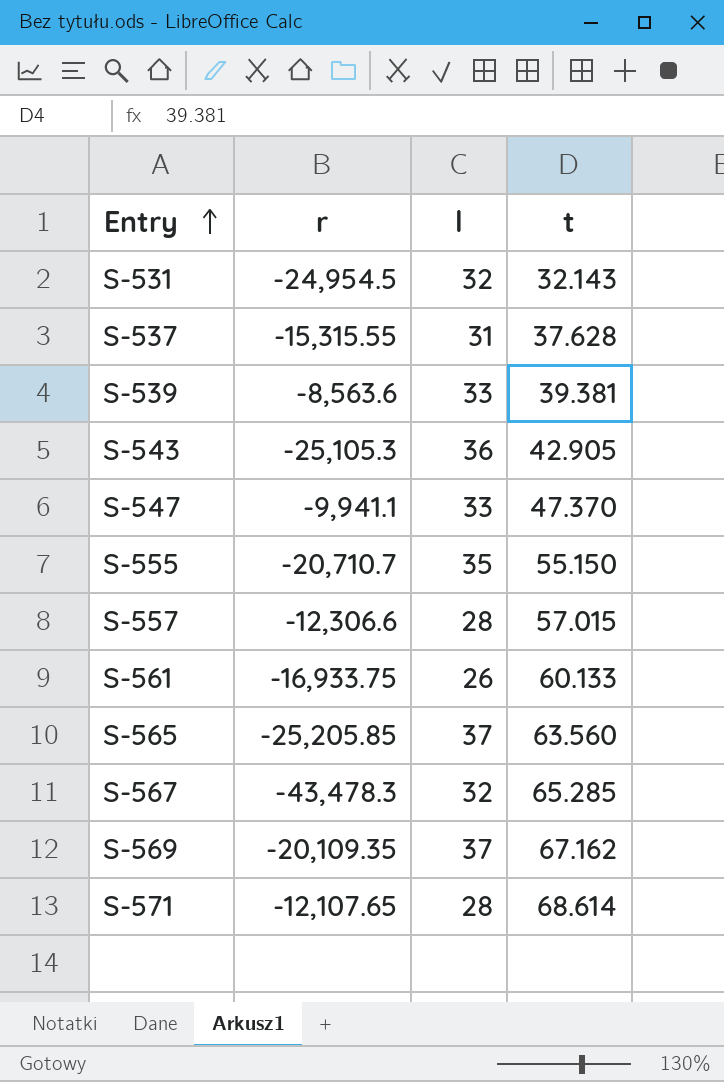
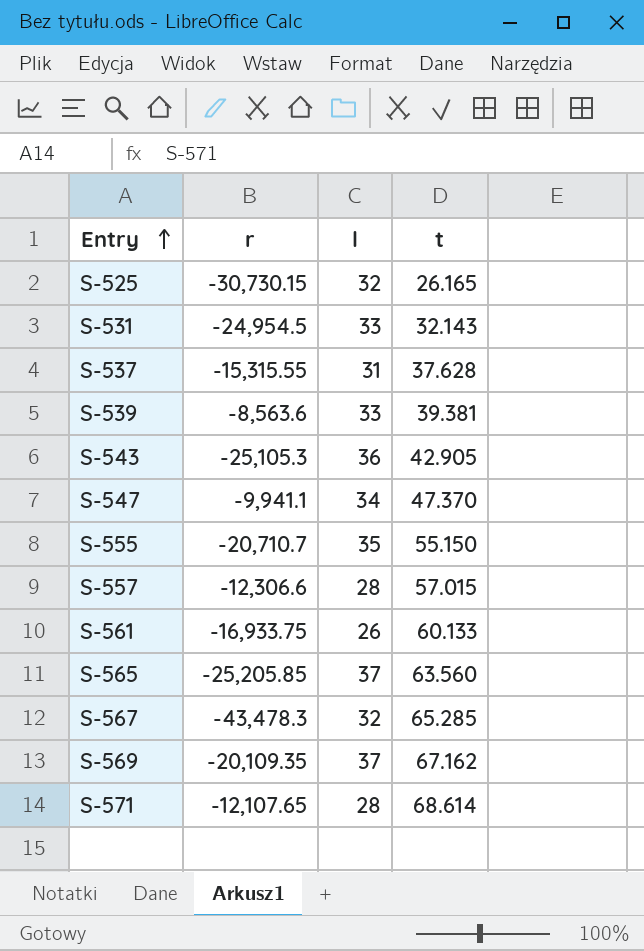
row S-525: none -> -30,730.15 | 32 | 26.165
S-531 | l: 32 -> 33
S-547 | l: 33 -> 34

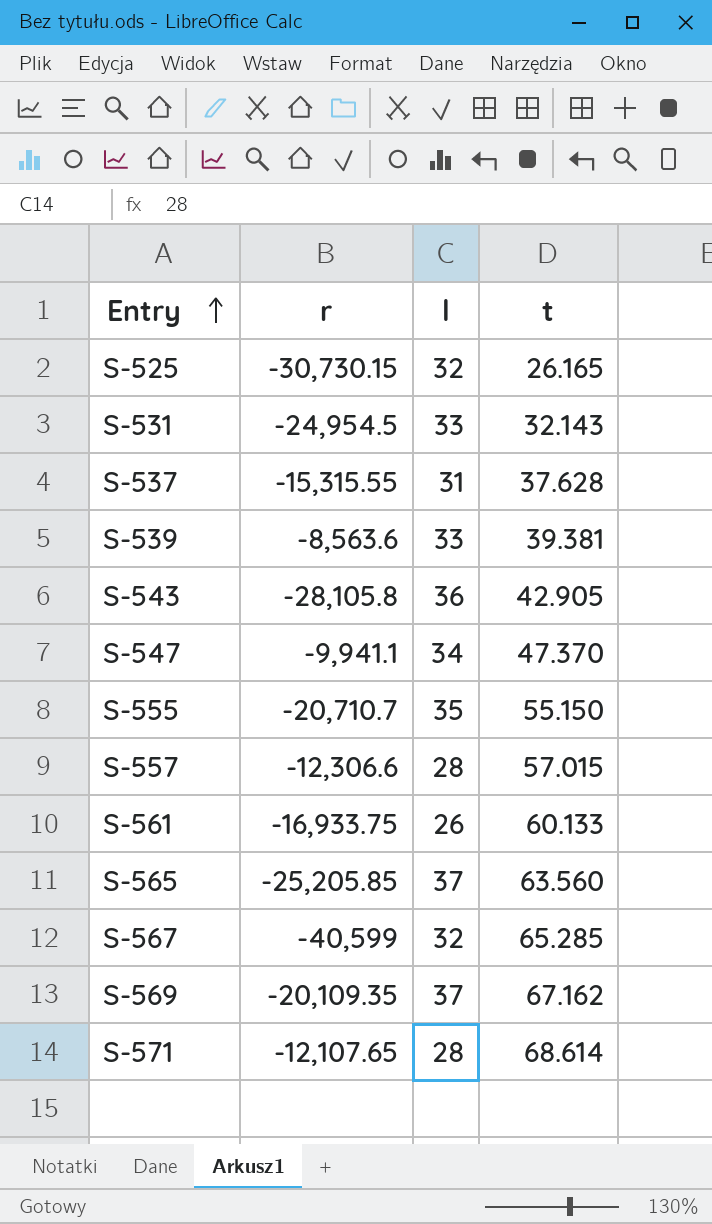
S-543 | r: -25,105.3 -> -28,105.8
S-567 | r: -43,478.3 -> -40,599

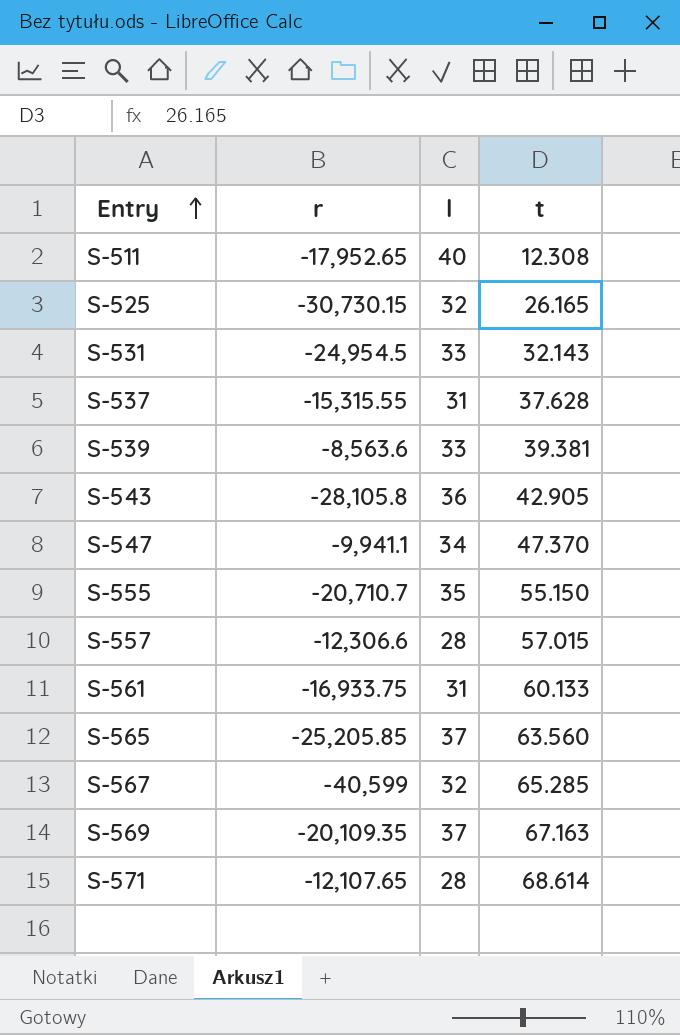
row S-511: none -> -17,952.65 | 40 | 12.308
S-561 | l: 26 -> 31
S-569 | t: 67.162 -> 67.163

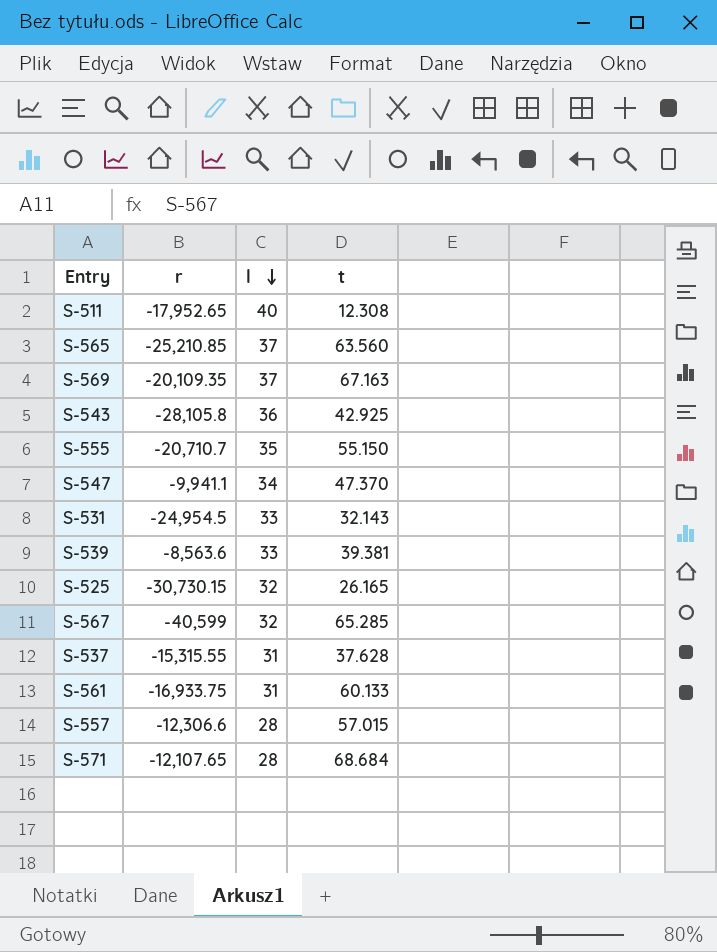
row order: Entry ascending -> l descending
S-565 | r: -25,205.85 -> -25,210.85
S-543 | t: 42.905 -> 42.925
S-571 | t: 68.614 -> 68.684

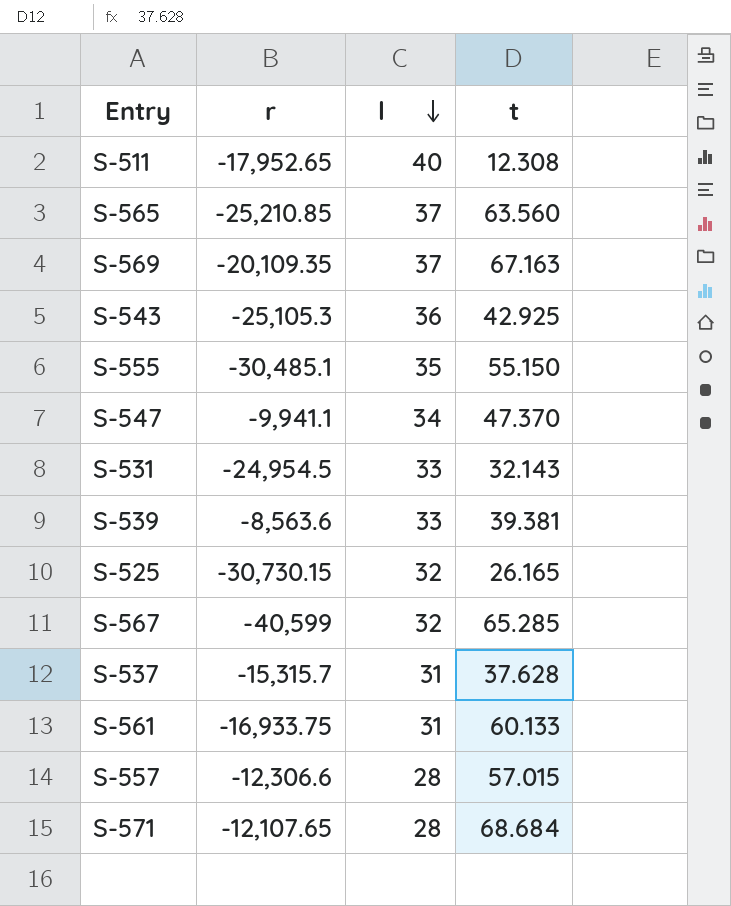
S-543 | r: -28,105.8 -> -25,105.3
S-555 | r: -20,710.7 -> -30,485.1
S-537 | r: -15,315.55 -> -15,315.7

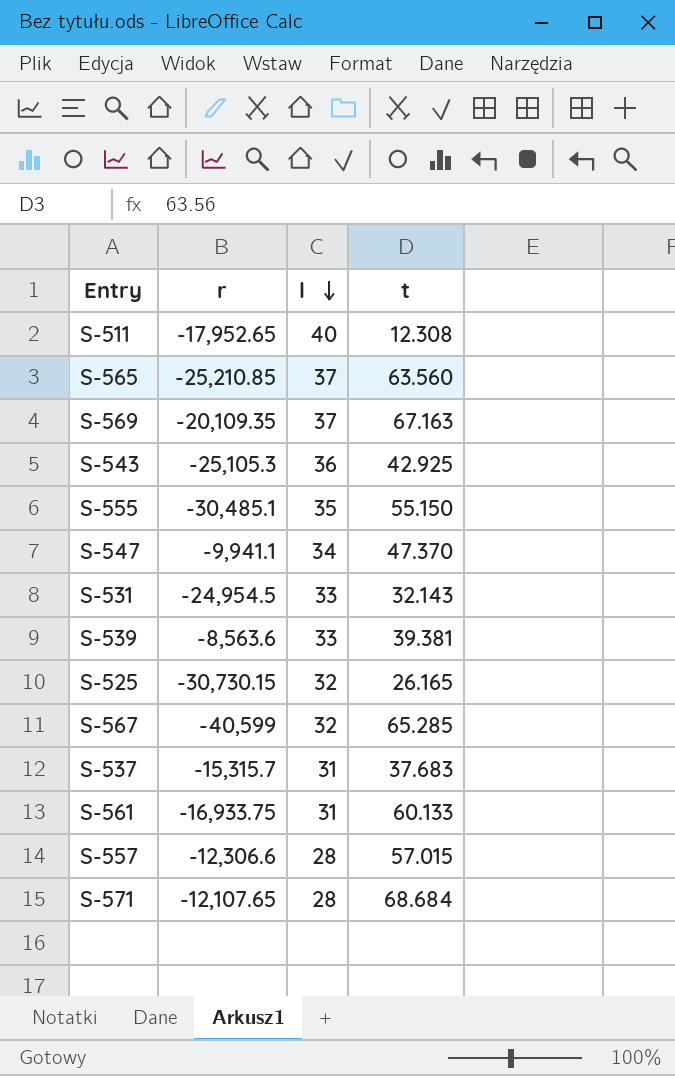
S-537 | t: 37.628 -> 37.683

